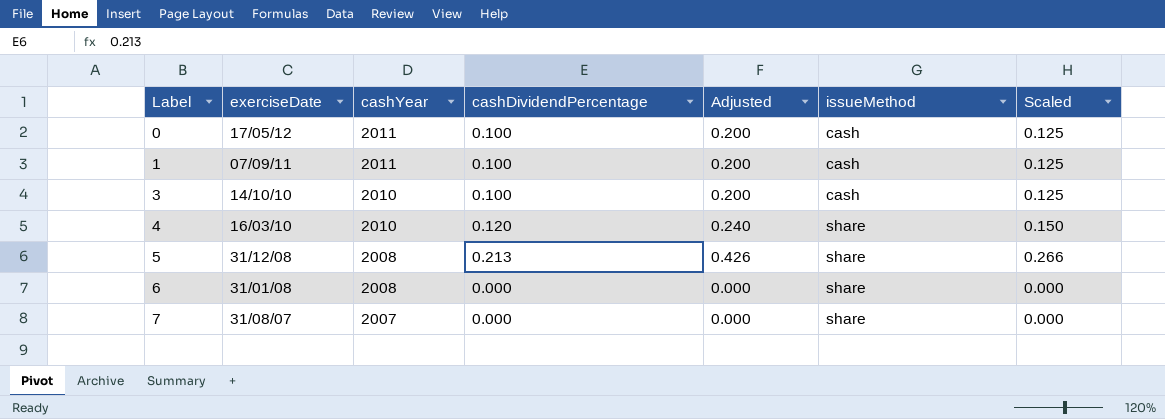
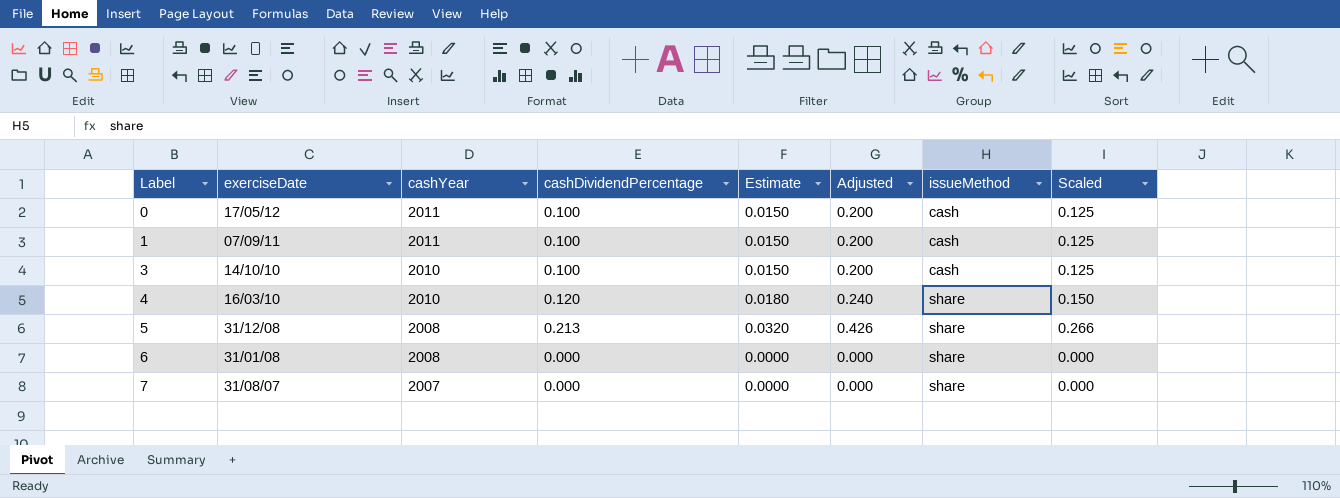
column Estimate | formula: none -> [cashDividendPercentage] * 0.15

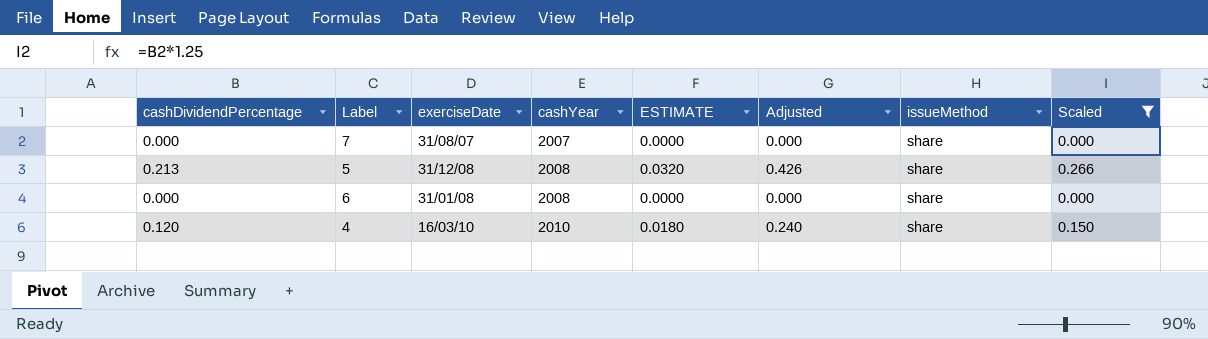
filter: none -> Scaled != 0.125
row order: Label ascending -> cashYear ascending
column cashDividendPercentage | position: 4 -> 1
column name: Estimate -> ESTIMATE

